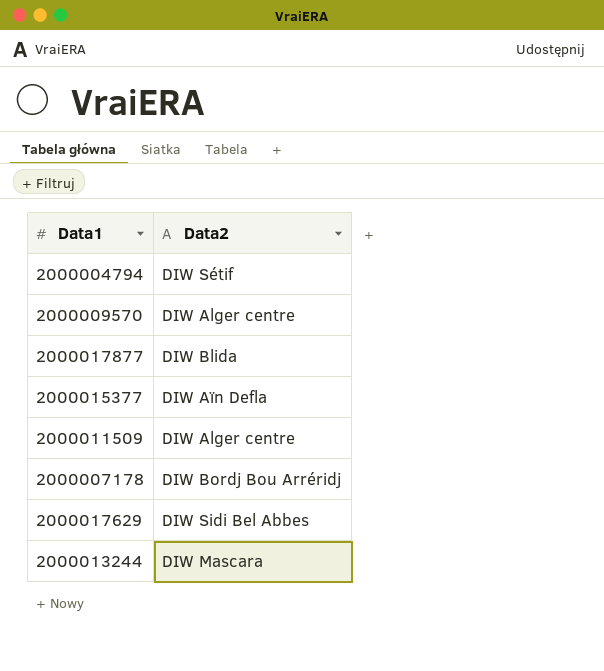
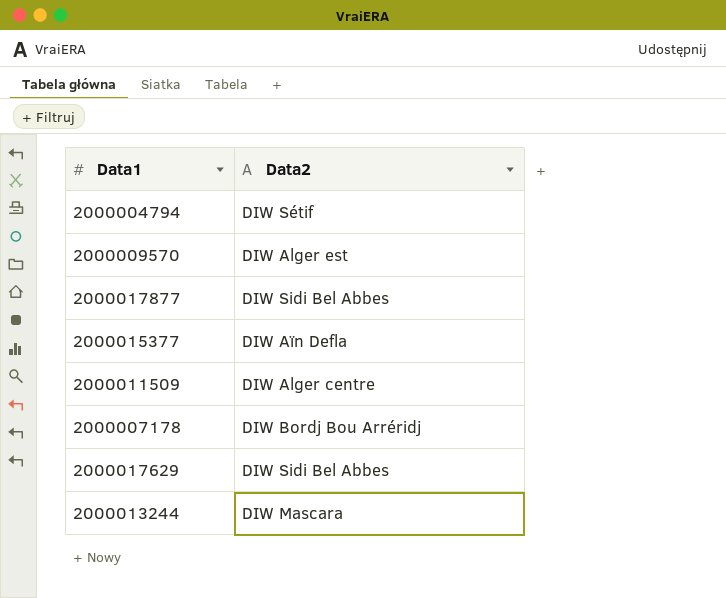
2000009570 | Data2: DIW Alger centre -> DIW Alger est
2000017877 | Data2: DIW Blida -> DIW Sidi Bel Abbes

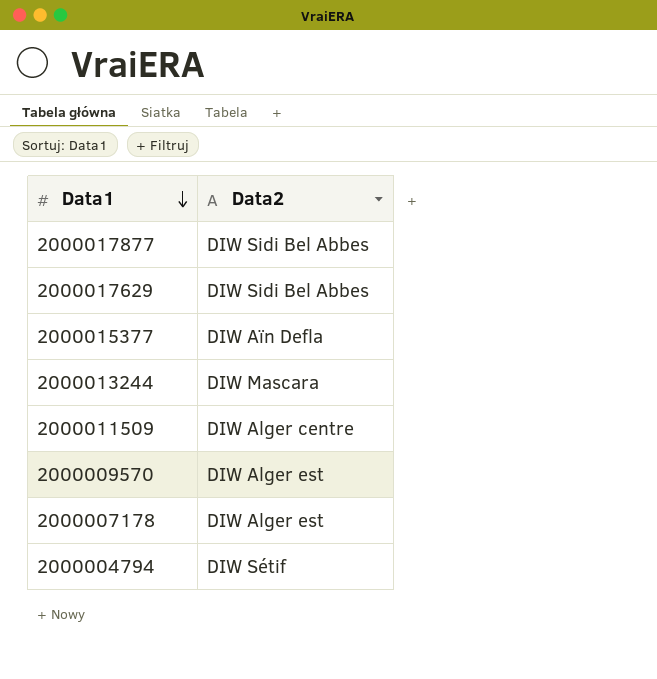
row order: none -> Data1 descending
2000007178 | Data2: DIW Bordj Bou Arréridj -> DIW Alger est

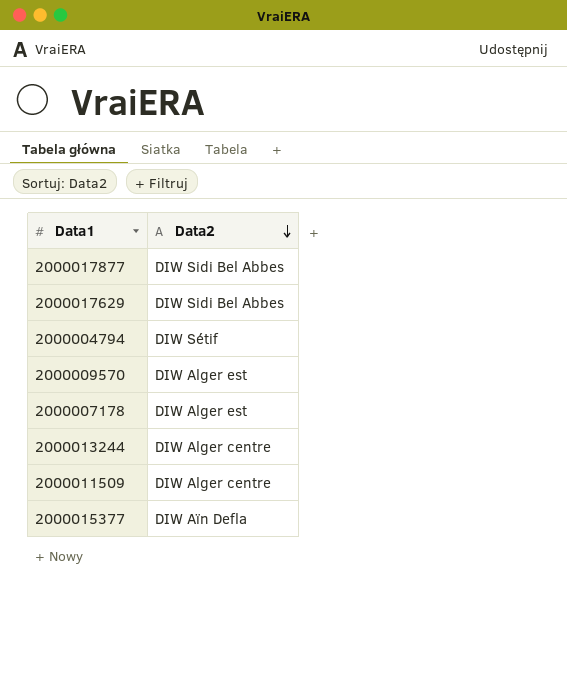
row order: Data1 descending -> Data2 descending
2000013244 | Data2: DIW Mascara -> DIW Alger centre

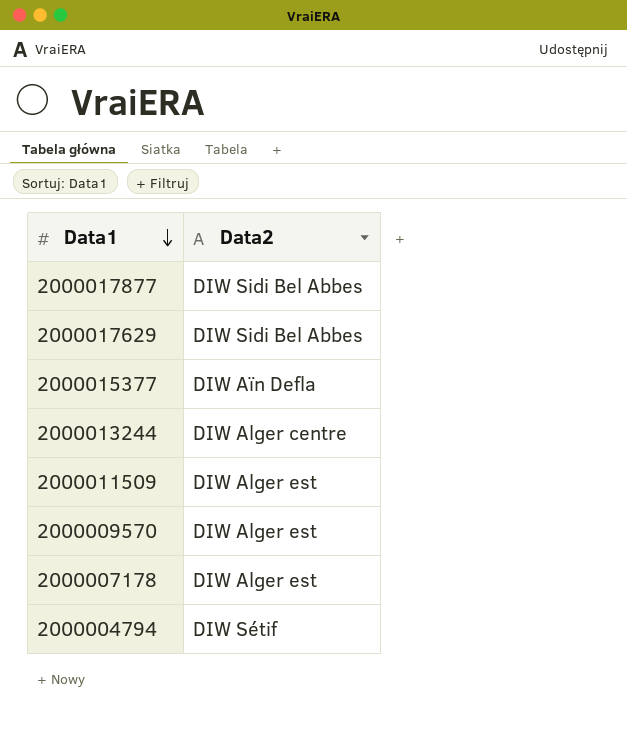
row order: Data2 descending -> Data1 descending
2000011509 | Data2: DIW Alger centre -> DIW Alger est

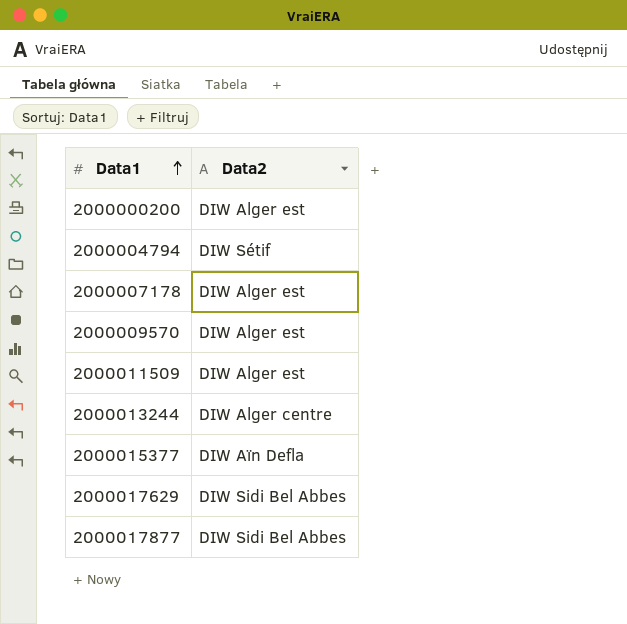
row order: Data1 descending -> Data1 ascending
row 2000000200: none -> DIW Alger est

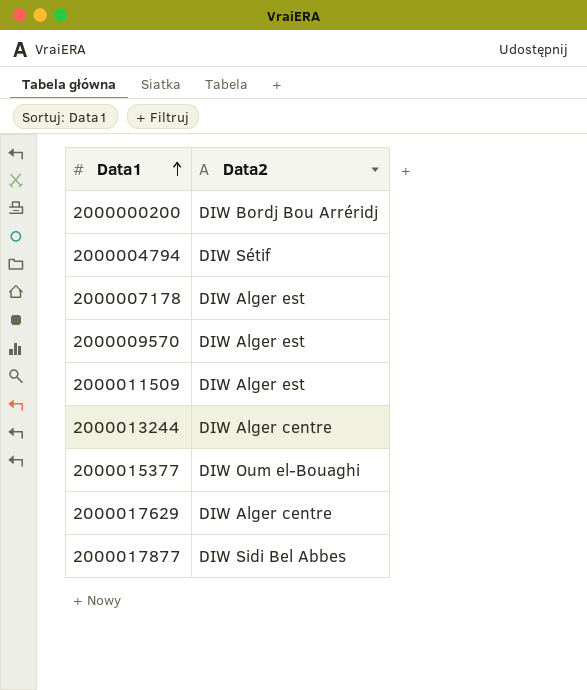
2000000200 | Data2: DIW Alger est -> DIW Bordj Bou Arréridj
2000015377 | Data2: DIW Aïn Defla -> DIW Oum el-Bouaghi
2000017629 | Data2: DIW Sidi Bel Abbes -> DIW Alger centre

